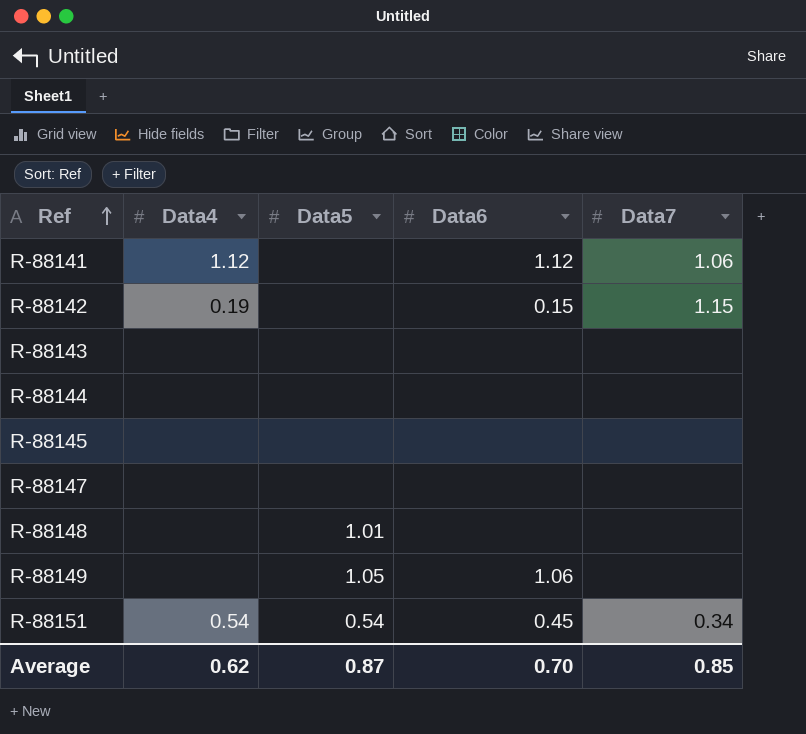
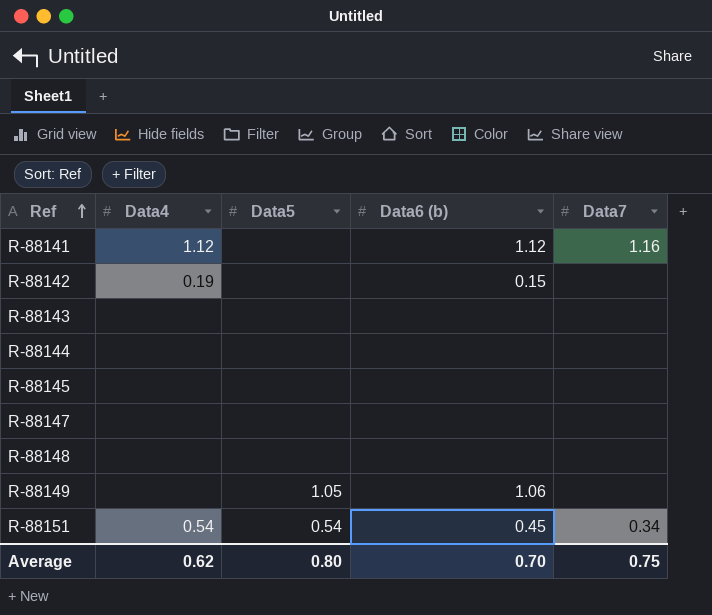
column name: Data6 -> Data6 (b)
R-88141 | Data7: 1.06 -> 1.16
R-88142 | Data7: 1.15 -> none
R-88148 | Data5: 1.01 -> none
Average | Data5: 0.87 -> 0.80
Average | Data7: 0.85 -> 0.75

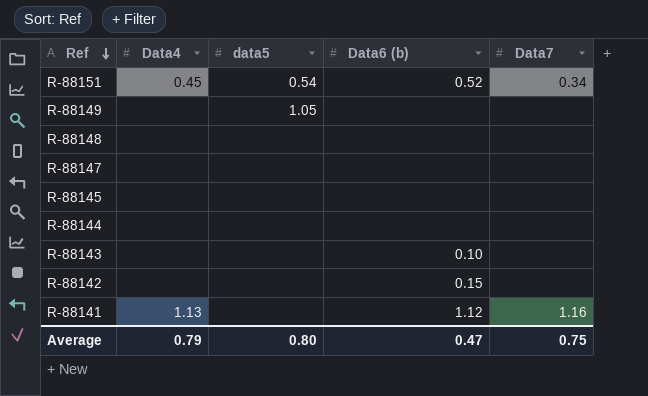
row order: Ref ascending -> Ref descending
column name: Data5 -> data5
R-88151 | Data4: 0.54 -> 0.45
R-88151 | Data6 (b): 0.45 -> 0.52
R-88149 | Data6 (b): 1.06 -> none
R-88143 | Data6 (b): none -> 0.10
R-88142 | Data4: 0.19 -> none
R-88141 | Data4: 1.12 -> 1.13
Average | Data4: 0.62 -> 0.79
Average | Data6 (b): 0.70 -> 0.47

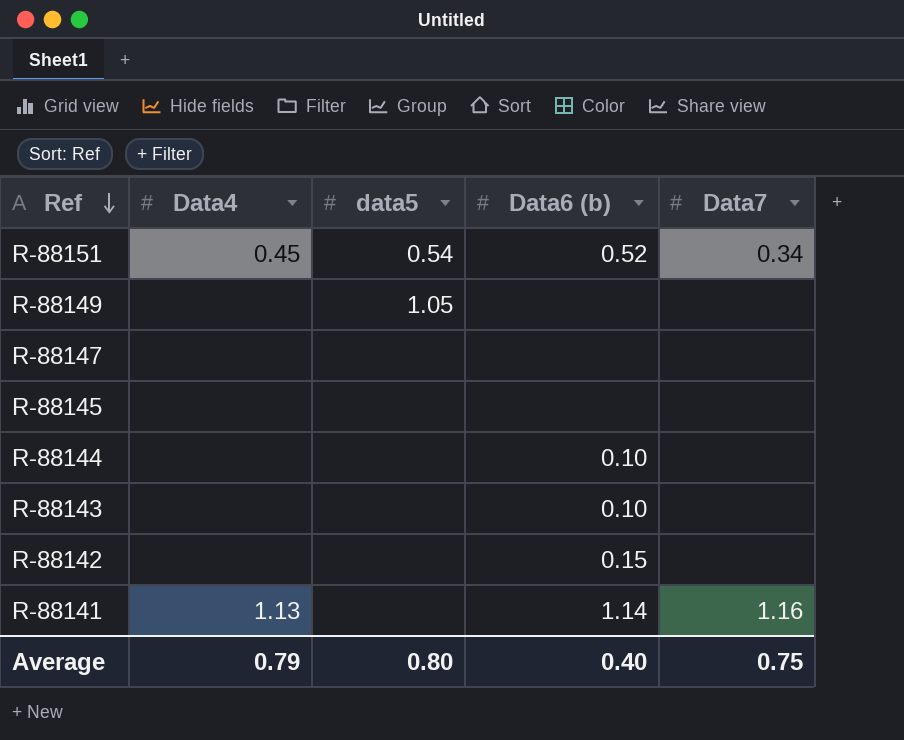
row R-88148: none | none | none | none -> none
R-88144 | Data6 (b): none -> 0.10
R-88141 | Data6 (b): 1.12 -> 1.14
Average | Data6 (b): 0.47 -> 0.40

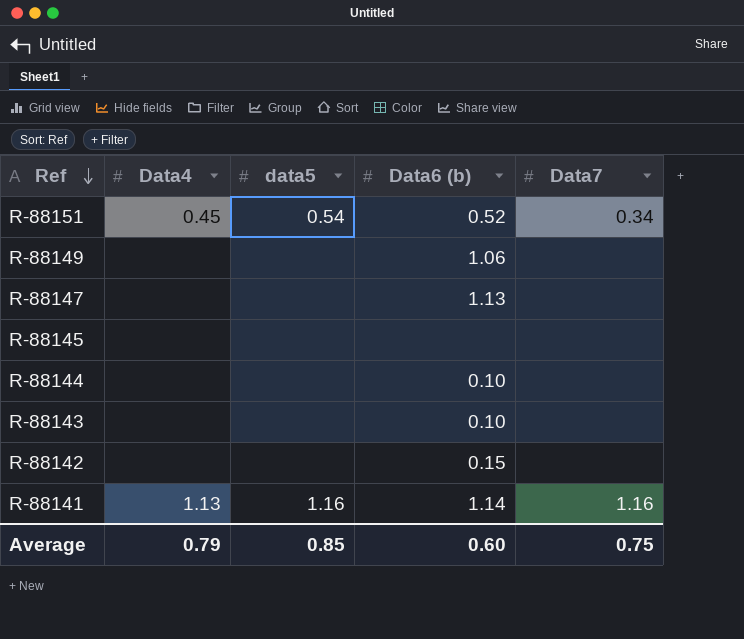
R-88149 | data5: 1.05 -> none
R-88149 | Data6 (b): none -> 1.06
R-88147 | Data6 (b): none -> 1.13
R-88141 | data5: none -> 1.16
Average | data5: 0.80 -> 0.85
Average | Data6 (b): 0.40 -> 0.60

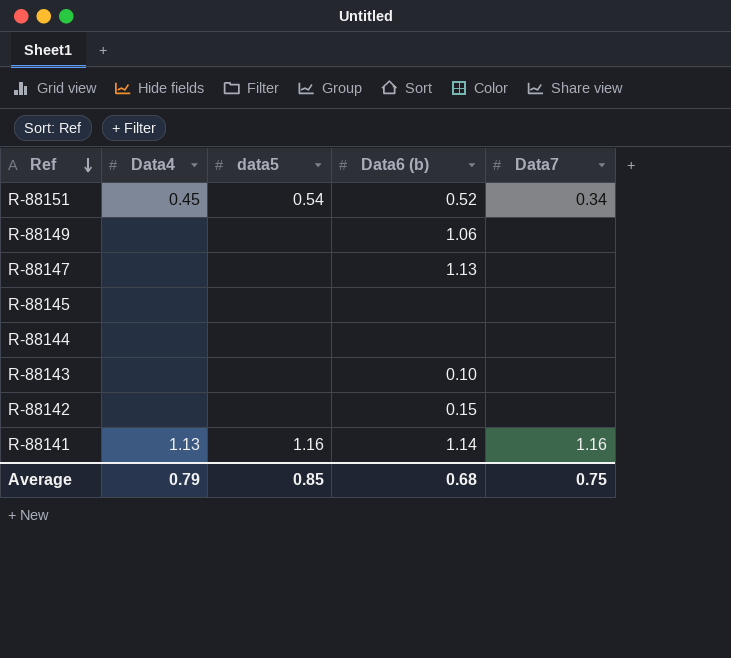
R-88144 | Data6 (b): 0.10 -> none
Average | Data6 (b): 0.60 -> 0.68

